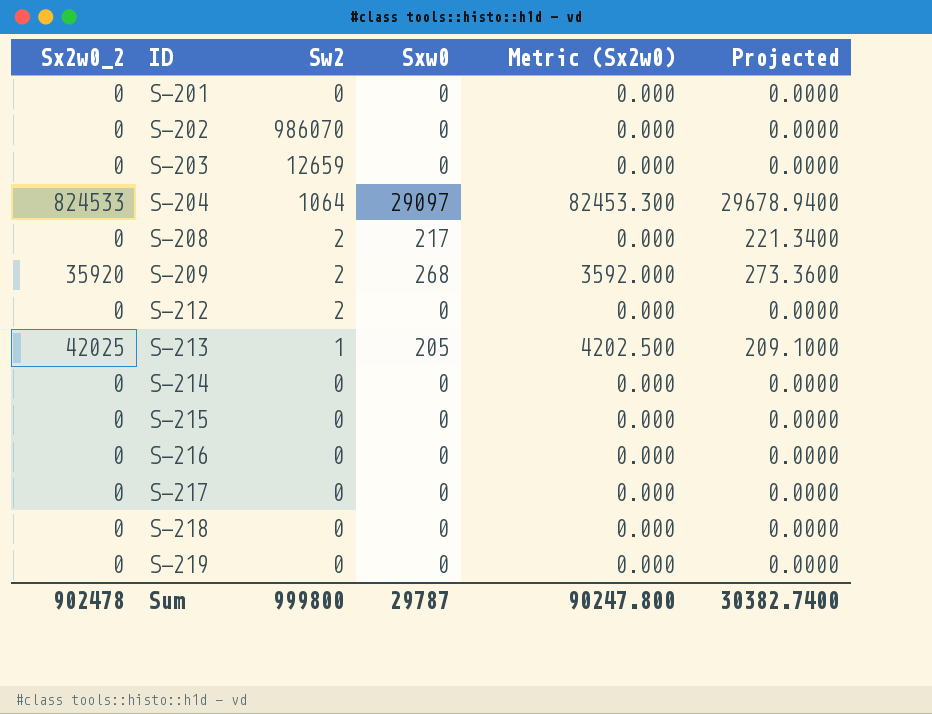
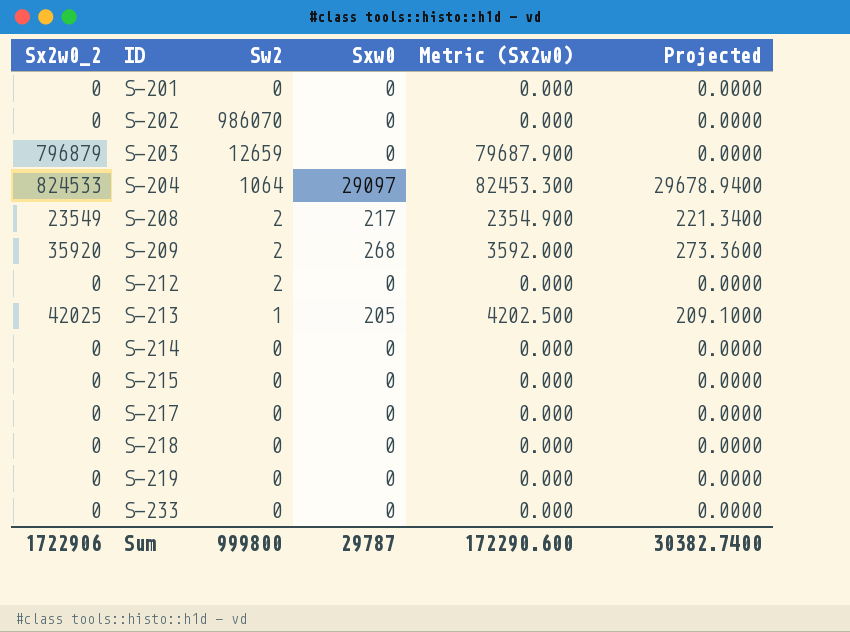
row S-216: 0 | 0 | 0 | 0.000 | 0.0000 -> none
S-203 | Sx2w0_2: 0 -> 796879
S-203 | Metric (Sx2w0): 0.000 -> 79687.900
S-208 | Sx2w0_2: 0 -> 23549
S-208 | Metric (Sx2w0): 0.000 -> 2354.900
row S-233: none -> 0 | 0 | 0 | 0.000 | 0.0000
Sum | Sx2w0_2: 902478 -> 1722906
Sum | Metric (Sx2w0): 90247.800 -> 172290.600

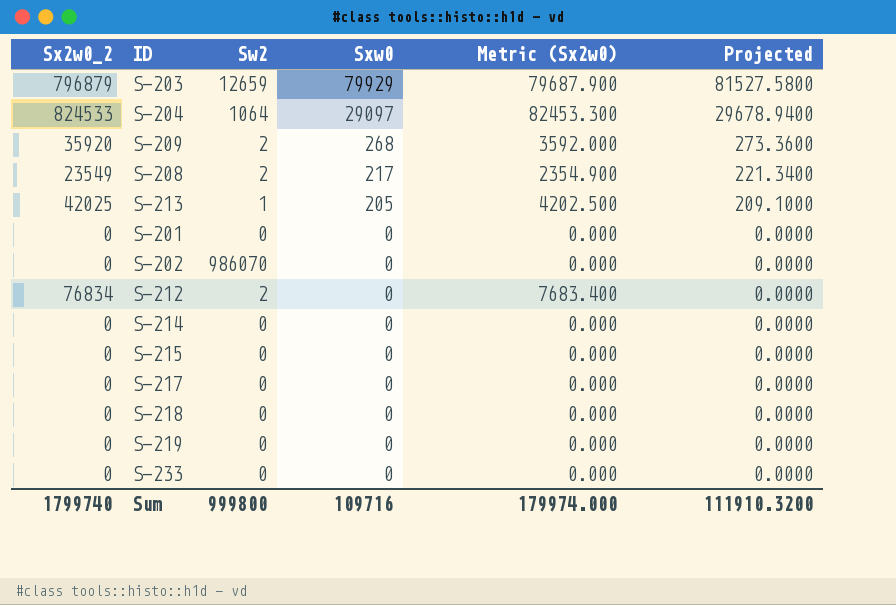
row order: ID ascending -> Sxw0 descending
S-203 | Sxw0: 0 -> 79929
S-203 | Projected: 0.0000 -> 81527.5800
S-212 | Sx2w0_2: 0 -> 76834
S-212 | Metric (Sx2w0): 0.000 -> 7683.400
Sum | Sx2w0_2: 1722906 -> 1799740
Sum | Sxw0: 29787 -> 109716
Sum | Metric (Sx2w0): 172290.600 -> 179974.000
Sum | Projected: 30382.7400 -> 111910.3200

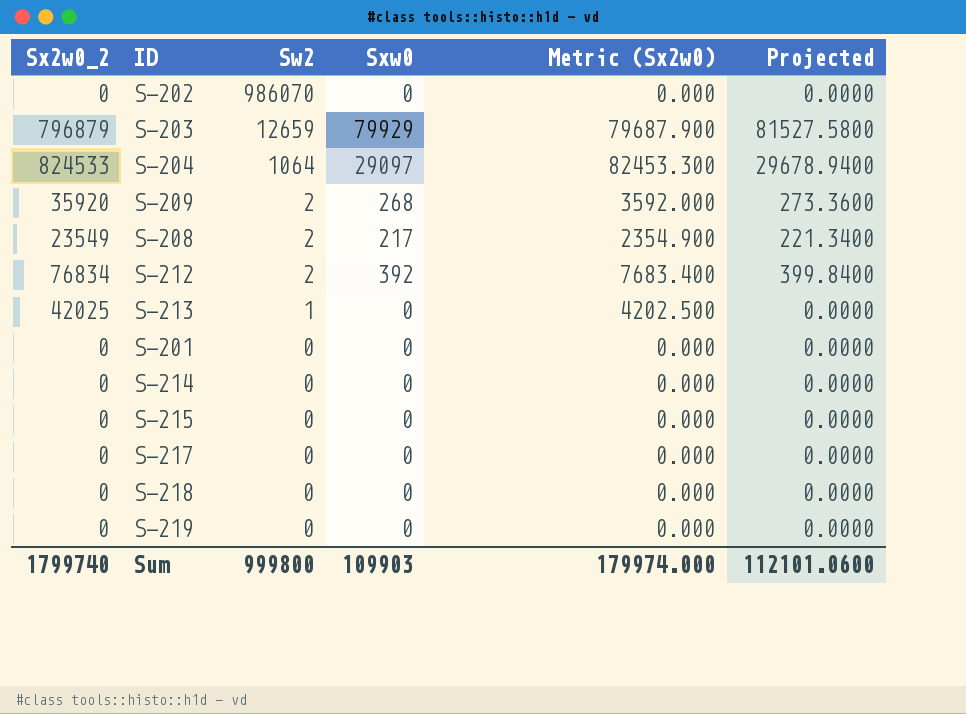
row order: Sxw0 descending -> Sw2 descending
row S-233: 0 | 0 | 0 | 0.000 | 0.0000 -> none
S-212 | Sxw0: 0 -> 392
S-212 | Projected: 0.0000 -> 399.8400
S-213 | Sxw0: 205 -> 0
S-213 | Projected: 209.1000 -> 0.0000
Sum | Sxw0: 109716 -> 109903
Sum | Projected: 111910.3200 -> 112101.0600

